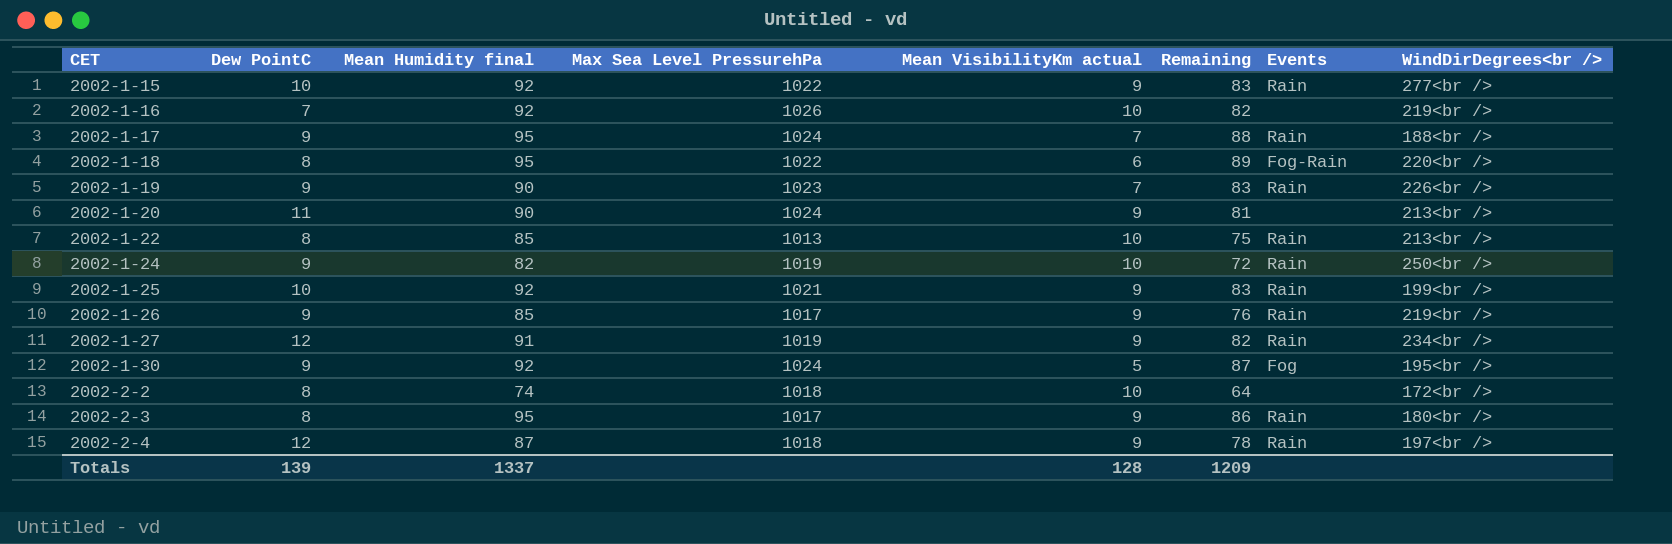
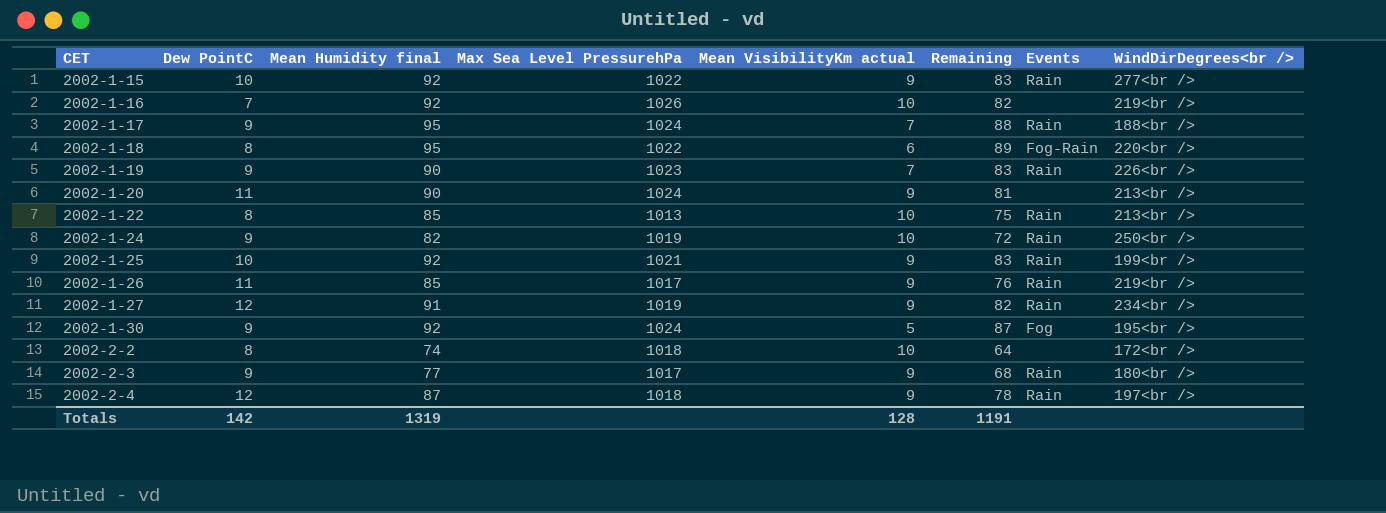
2002-1-26 | Dew PointC: 9 -> 11
2002-2-3 | Dew PointC: 8 -> 9
2002-2-3 | Mean Humidity final: 95 -> 77
2002-2-3 | Remaining: 86 -> 68
Totals | Dew PointC: 139 -> 142
Totals | Mean Humidity final: 1337 -> 1319
Totals | Remaining: 1209 -> 1191

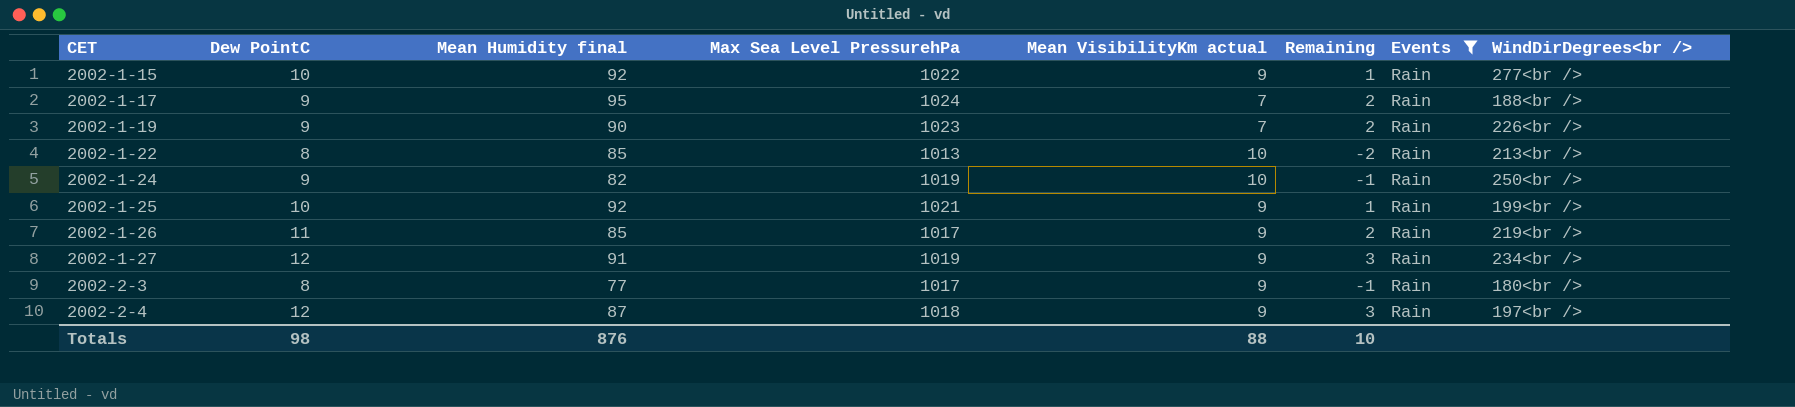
filter: none -> Events = Rain
column Remaining | formula: [Mean Humidity final] - [Mean VisibilityKm actual] -> [Dew PointC] - [Mean VisibilityKm actual]
2002-2-3 | Dew PointC: 9 -> 8
Totals | Dew PointC: 142 -> 98
Totals | Mean Humidity final: 1319 -> 876
Totals | Mean VisibilityKm actual: 128 -> 88
Totals | Remaining: 1191 -> 10

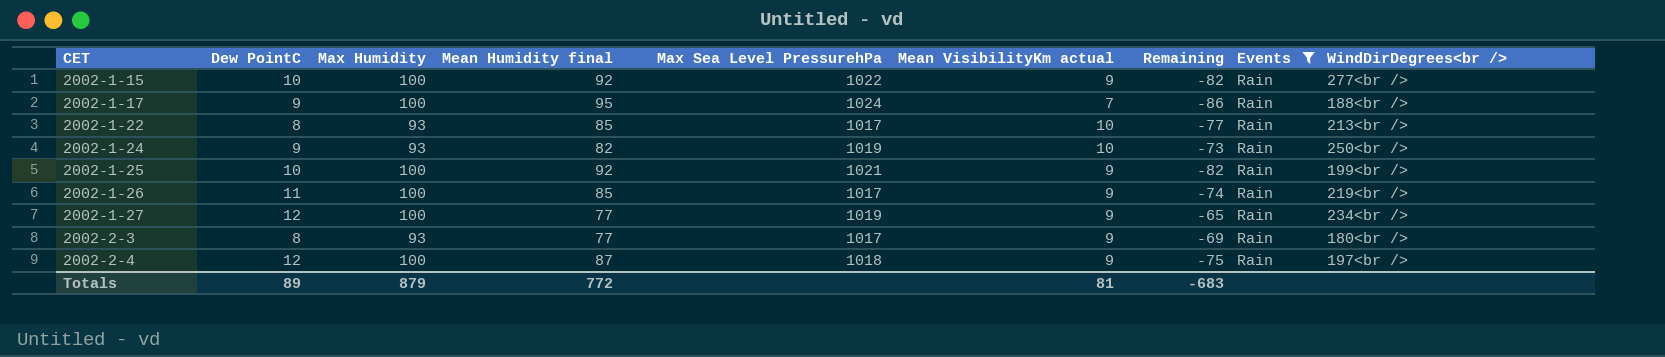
column Max Humidity | position: none -> 3
column Remaining | formula: [Dew PointC] - [Mean VisibilityKm actual] -> [Dew PointC] - [Mean Humidity final]
row 2002-1-19: 9 | 90 | 1023 | 7 | 2 | Rain | 226<br /> -> none
2002-1-22 | Max Sea Level PressurehPa: 1013 -> 1017
2002-1-27 | Mean Humidity final: 91 -> 77
Totals | Dew PointC: 98 -> 89
Totals | Mean Humidity final: 876 -> 772
Totals | Mean VisibilityKm actual: 88 -> 81
Totals | Remaining: 10 -> -683

